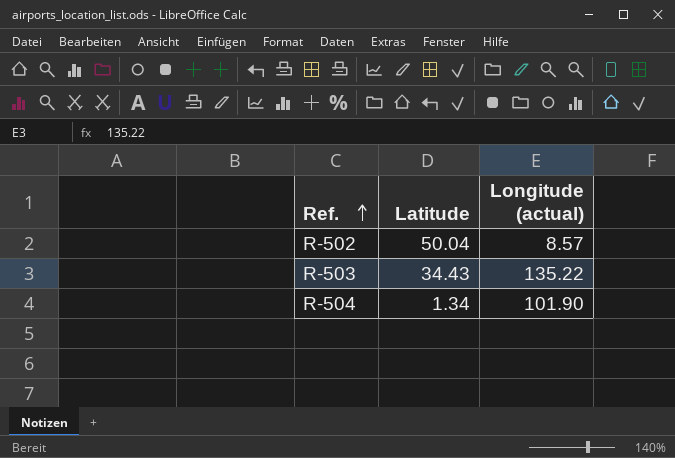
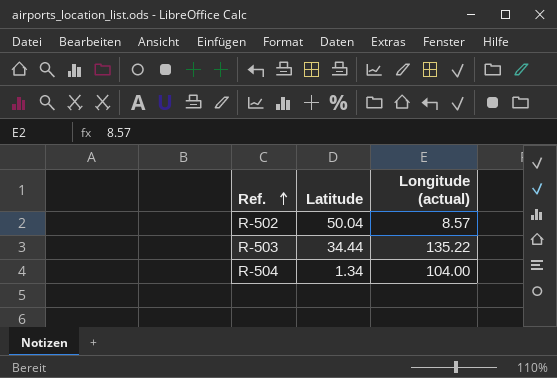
R-503 | Latitude: 34.43 -> 34.44
R-504 | Longitude (actual): 101.90 -> 104.00

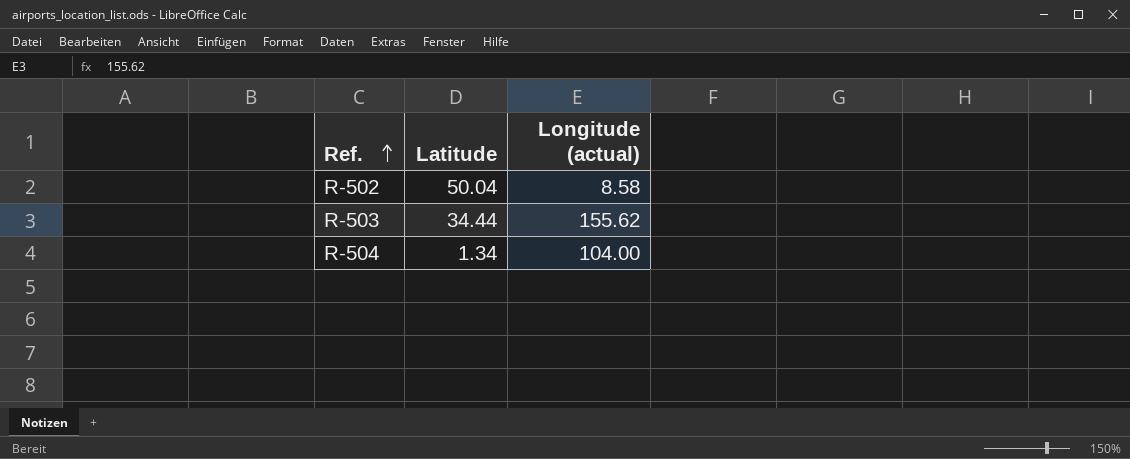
R-502 | Longitude (actual): 8.57 -> 8.58
R-503 | Longitude (actual): 135.22 -> 155.62

